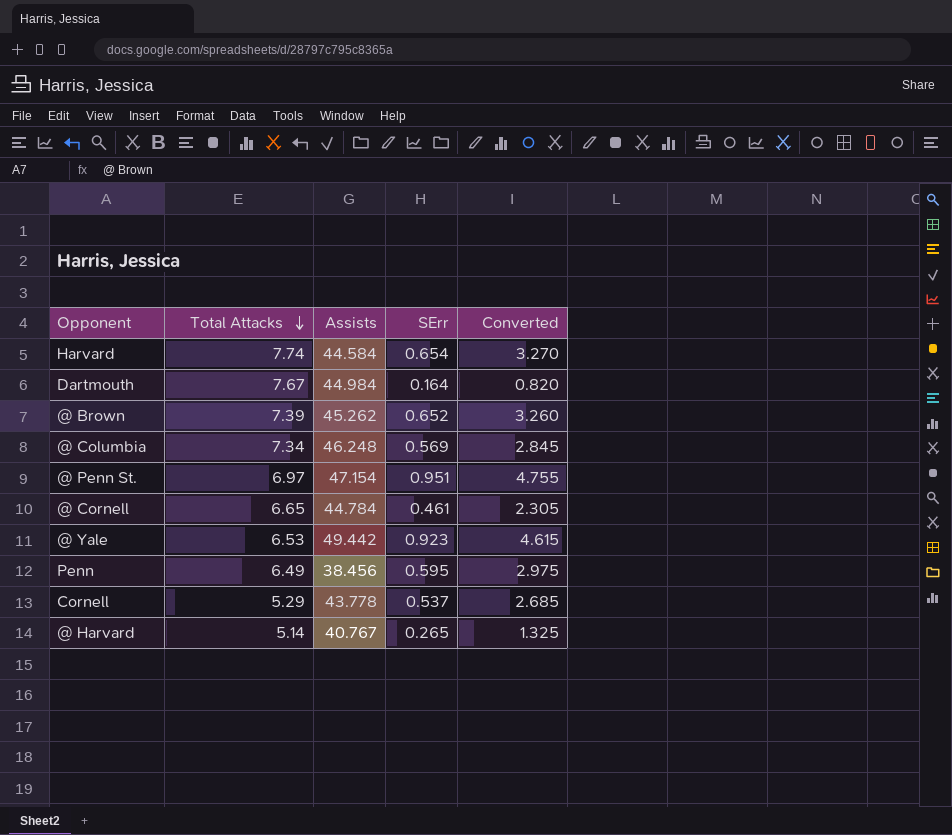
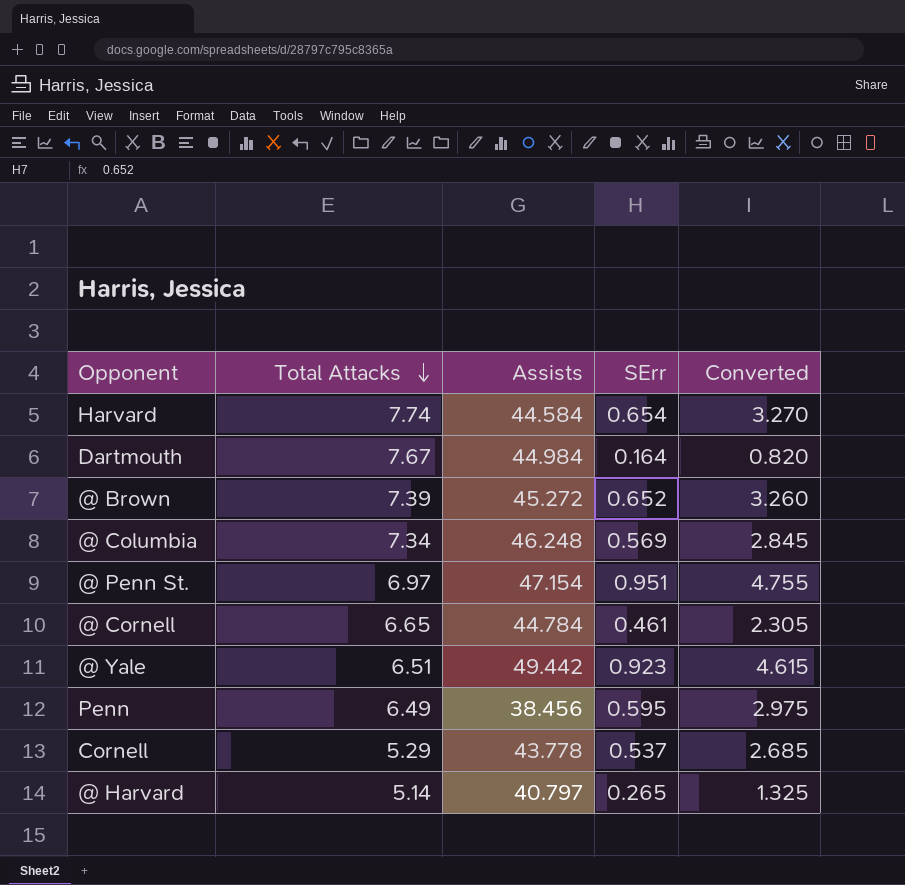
@ Brown | Assists: 45.262 -> 45.272
@ Yale | Total Attacks: 6.53 -> 6.51
@ Harvard | Assists: 40.767 -> 40.797

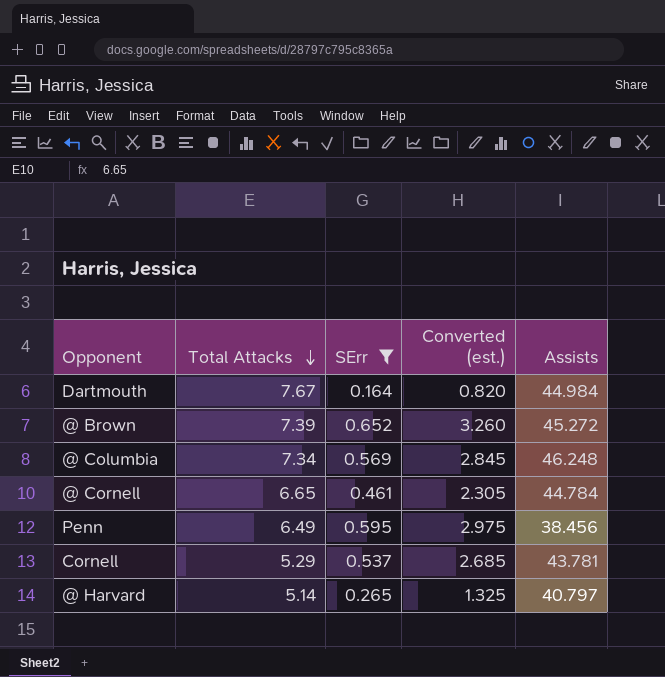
filter: none -> SErr <= 0.652
column name: Converted -> Converted (est.)
column Assists | position: 3 -> 5
Cornell | Assists: 43.778 -> 43.781

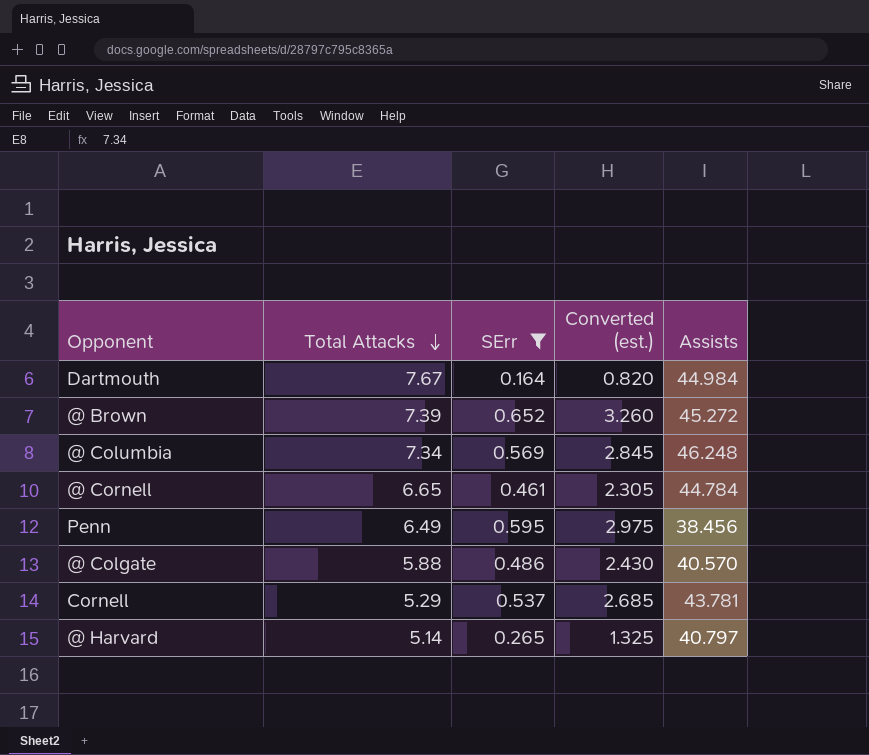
row @ Colgate: none -> 5.88 | 0.486 | 2.430 | 40.570

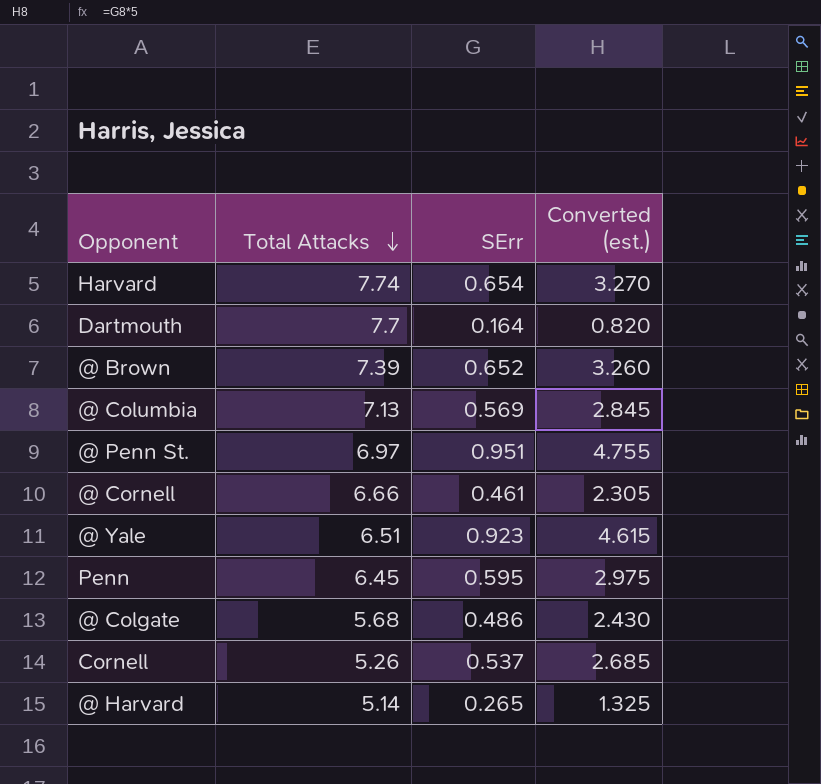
filter: SErr <= 0.652 -> none
column Assists | position: 5 -> none
Dartmouth | Total Attacks: 7.67 -> 7.7
@ Columbia | Total Attacks: 7.34 -> 7.13
@ Cornell | Total Attacks: 6.65 -> 6.66
Penn | Total Attacks: 6.49 -> 6.45
@ Colgate | Total Attacks: 5.88 -> 5.68
Cornell | Total Attacks: 5.29 -> 5.26

